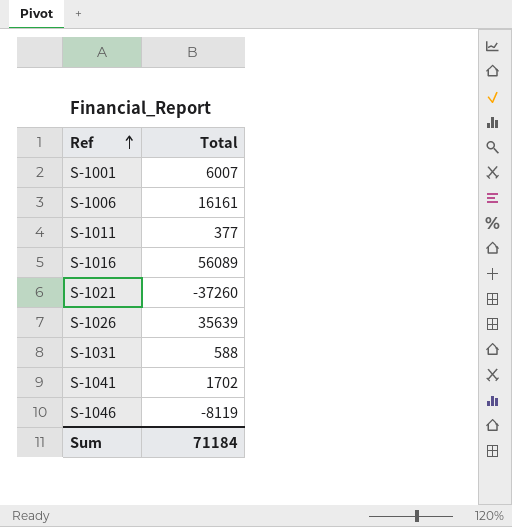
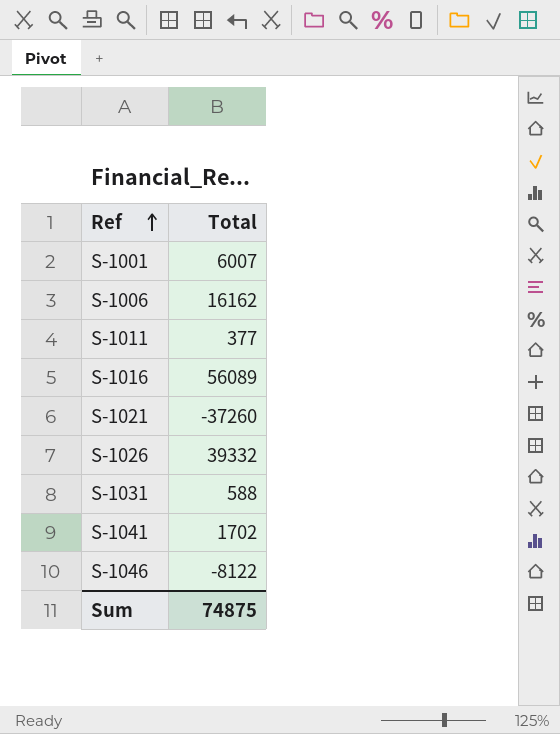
S-1006 | Total: 16161 -> 16162
S-1026 | Total: 35639 -> 39332
S-1046 | Total: -8119 -> -8122
Sum | Total: 71184 -> 74875

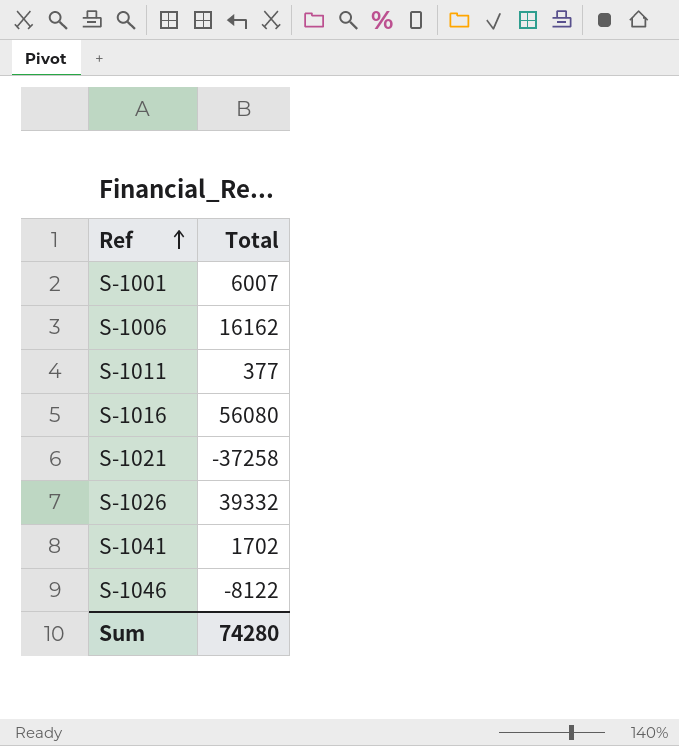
row S-1031: 588 -> none
S-1016 | Total: 56089 -> 56080
S-1021 | Total: -37260 -> -37258
Sum | Total: 74875 -> 74280

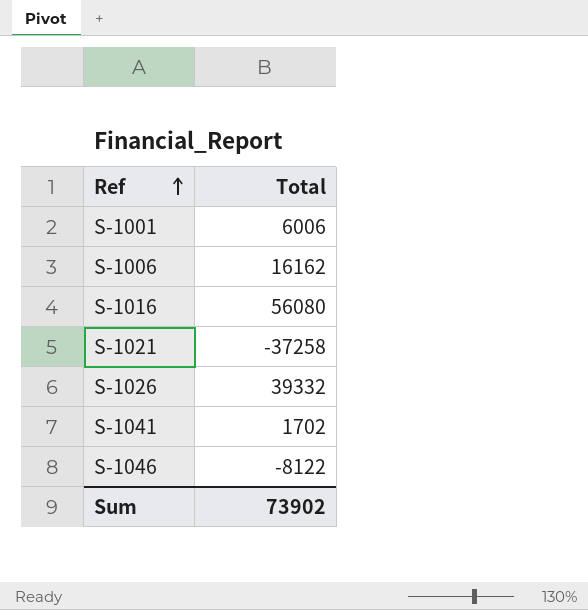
row S-1011: 377 -> none
S-1001 | Total: 6007 -> 6006
Sum | Total: 74280 -> 73902

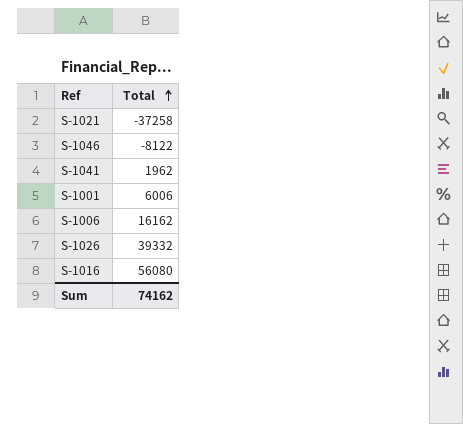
row order: Ref ascending -> Total ascending
S-1041 | Total: 1702 -> 1962
Sum | Total: 73902 -> 74162

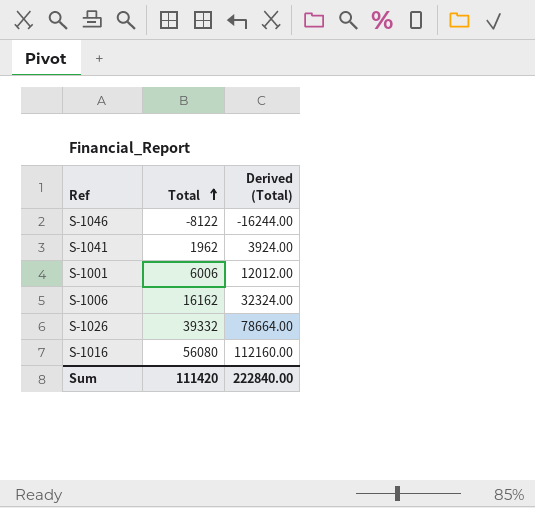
column Derived (Total) | formula: none -> [Total] * 2
row S-1021: -37258 -> none
Sum | Total: 74162 -> 111420

